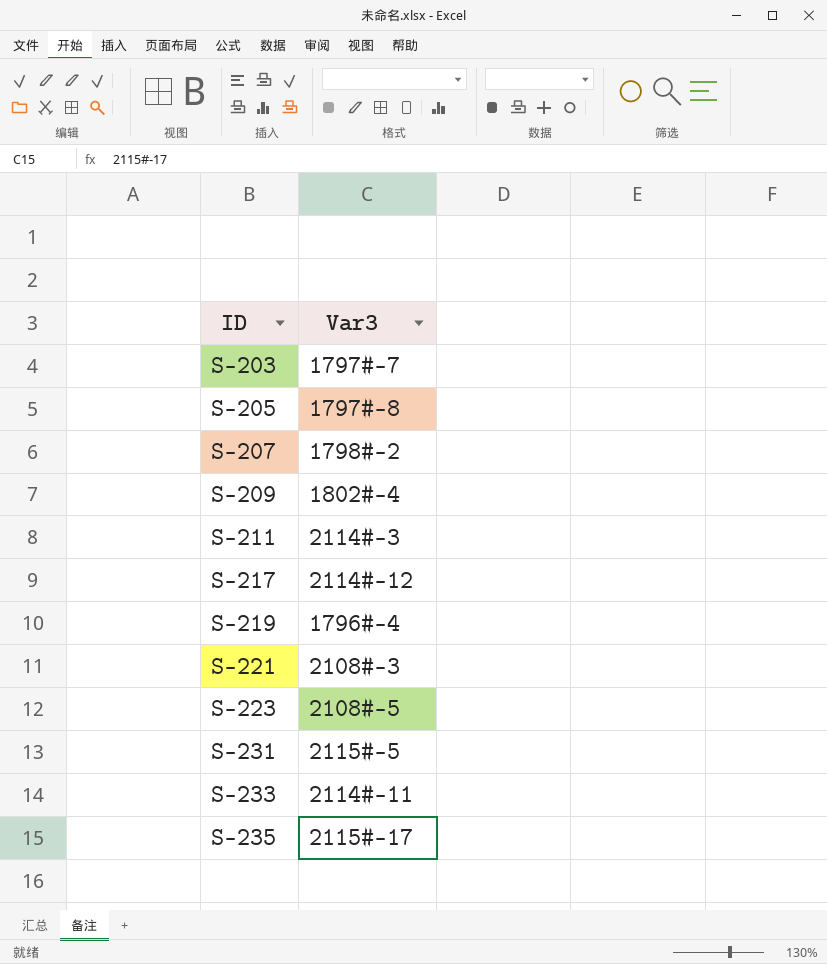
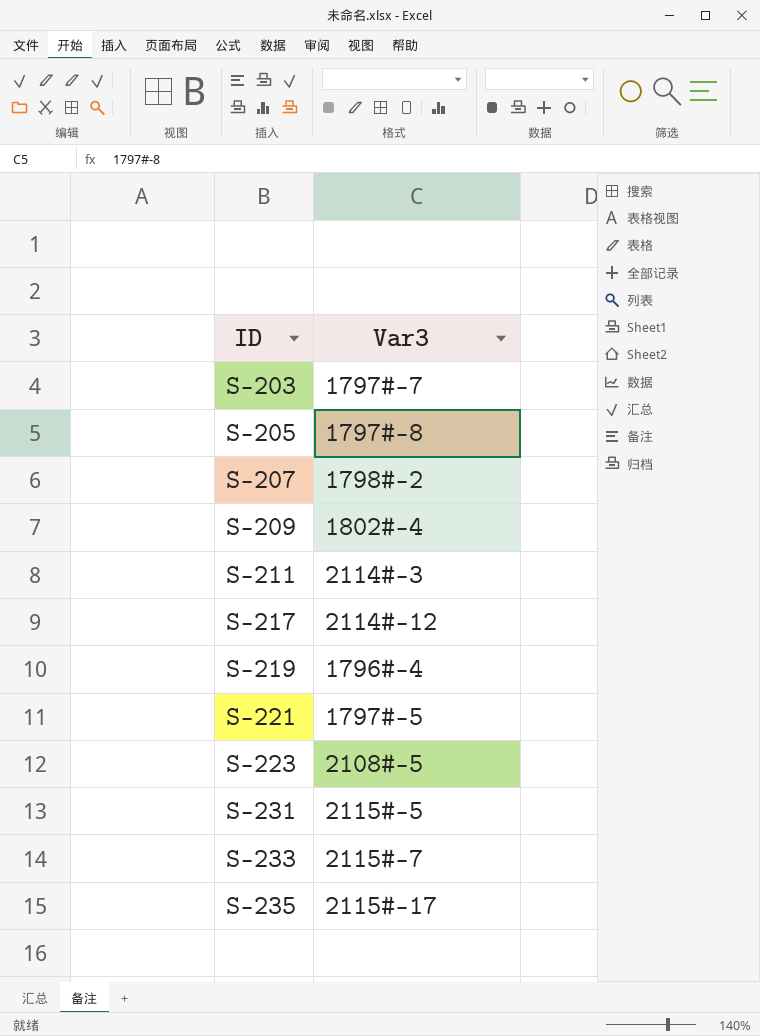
S-221 | Var3: 2108#-3 -> 1797#-5
S-233 | Var3: 2114#-11 -> 2115#-7

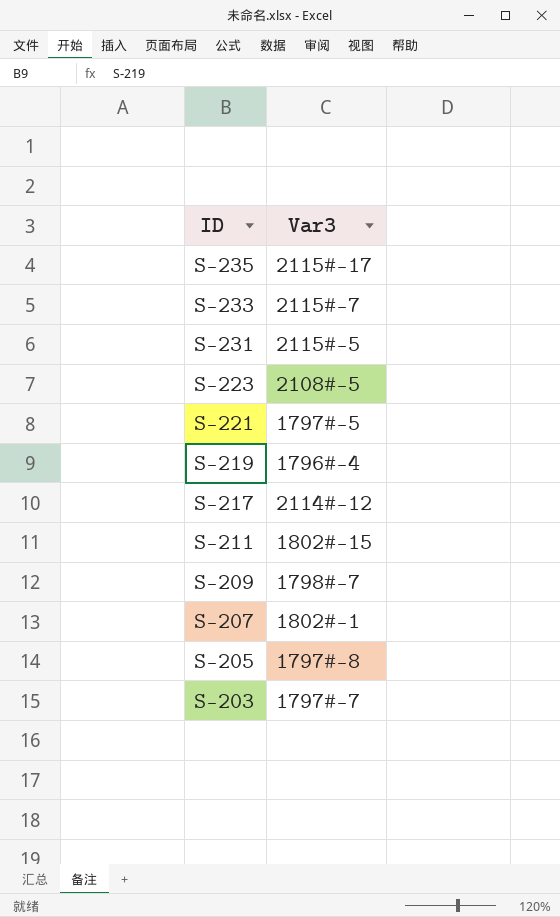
row order: ID ascending -> ID descending
S-211 | Var3: 2114#-3 -> 1802#-15
S-209 | Var3: 1802#-4 -> 1798#-7
S-207 | Var3: 1798#-2 -> 1802#-1

